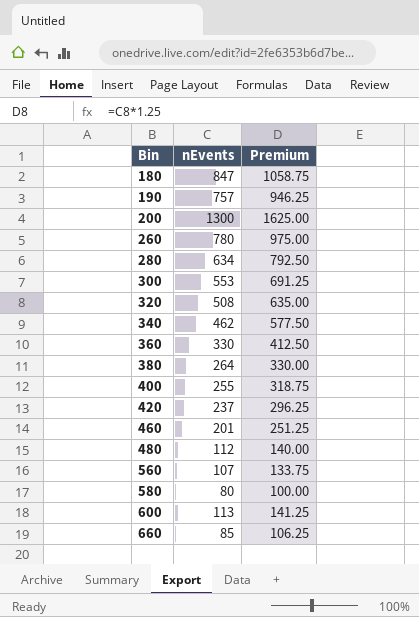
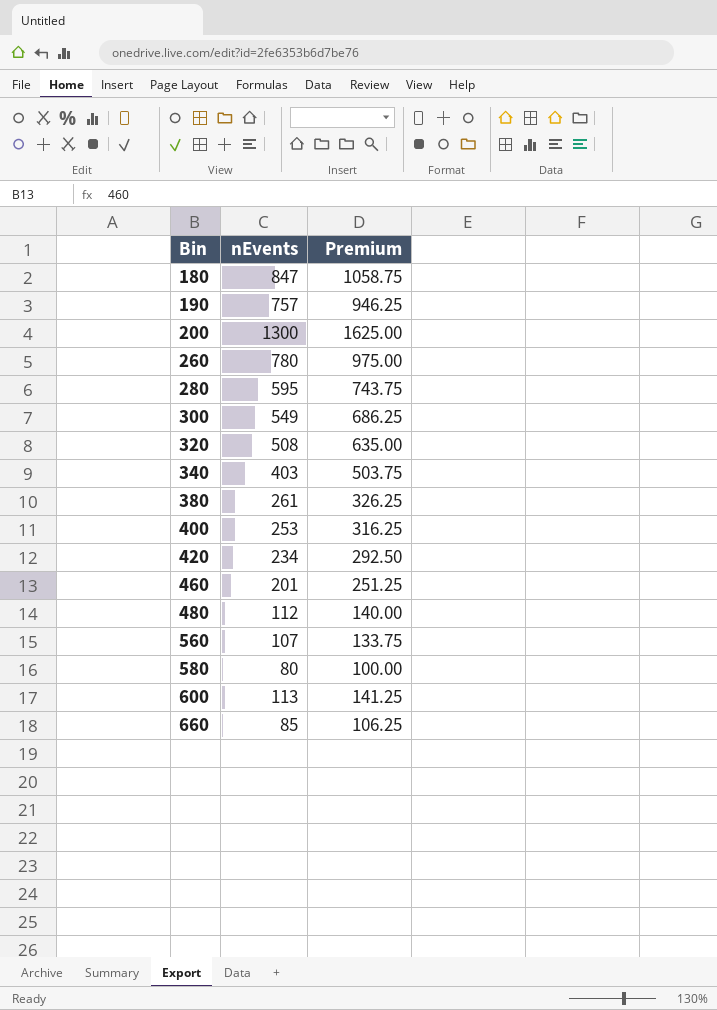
row 360: 330 | 412.50 -> none
280 | nEvents: 634 -> 595
280 | Premium: 792.50 -> 743.75
300 | nEvents: 553 -> 549
300 | Premium: 691.25 -> 686.25
340 | nEvents: 462 -> 403
340 | Premium: 577.50 -> 503.75
380 | nEvents: 264 -> 261
380 | Premium: 330.00 -> 326.25
400 | nEvents: 255 -> 253
400 | Premium: 318.75 -> 316.25
420 | nEvents: 237 -> 234
420 | Premium: 296.25 -> 292.50

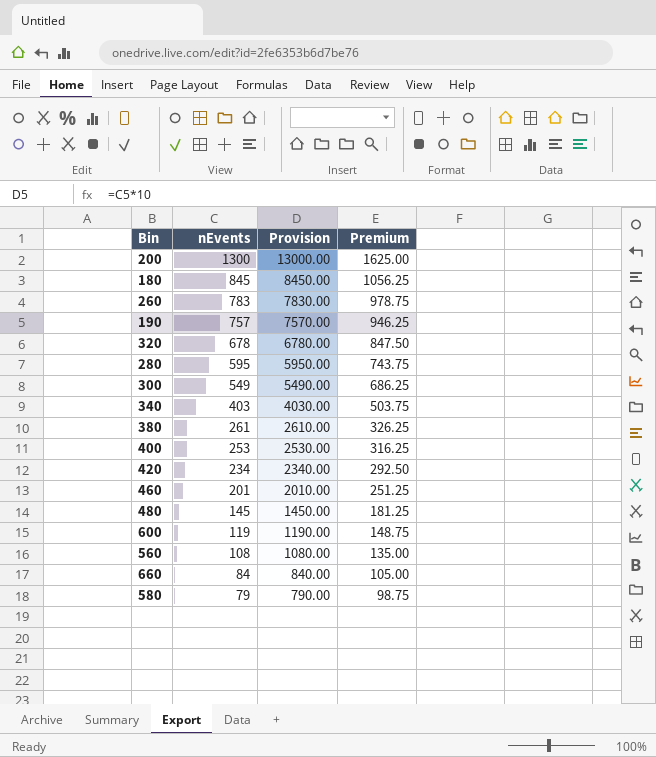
row order: Bin ascending -> nEvents descending
column Provision | formula: none -> [nEvents] * 10
180 | nEvents: 847 -> 845
180 | Premium: 1058.75 -> 1056.25
260 | nEvents: 780 -> 783
260 | Premium: 975.00 -> 978.75
320 | nEvents: 508 -> 678
320 | Premium: 635.00 -> 847.50
480 | nEvents: 112 -> 145
480 | Premium: 140.00 -> 181.25
600 | nEvents: 113 -> 119
600 | Premium: 141.25 -> 148.75
560 | nEvents: 107 -> 108
560 | Premium: 133.75 -> 135.00
660 | nEvents: 85 -> 84
660 | Premium: 106.25 -> 105.00
580 | nEvents: 80 -> 79
580 | Premium: 100.00 -> 98.75

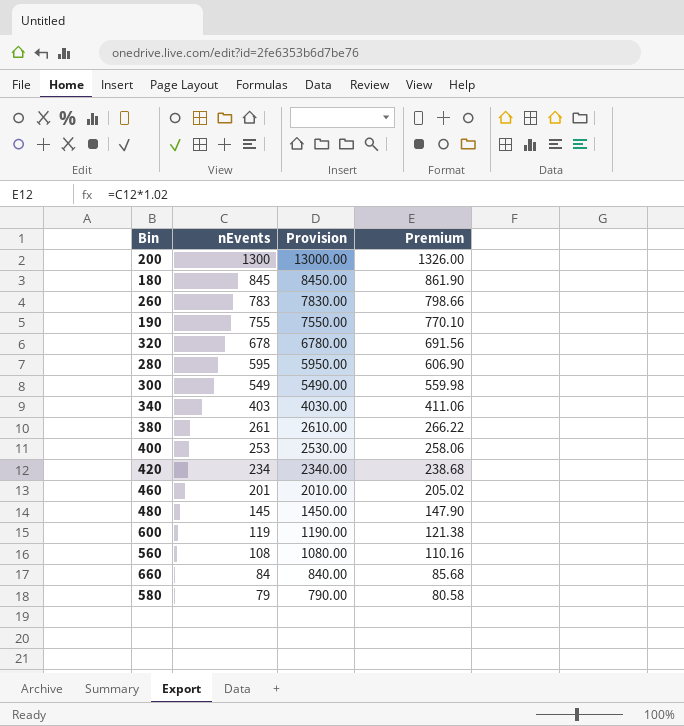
column Premium | formula: [nEvents] * 1.25 -> [nEvents] * 1.02
190 | nEvents: 757 -> 755
190 | Provision: 7570.00 -> 7550.00

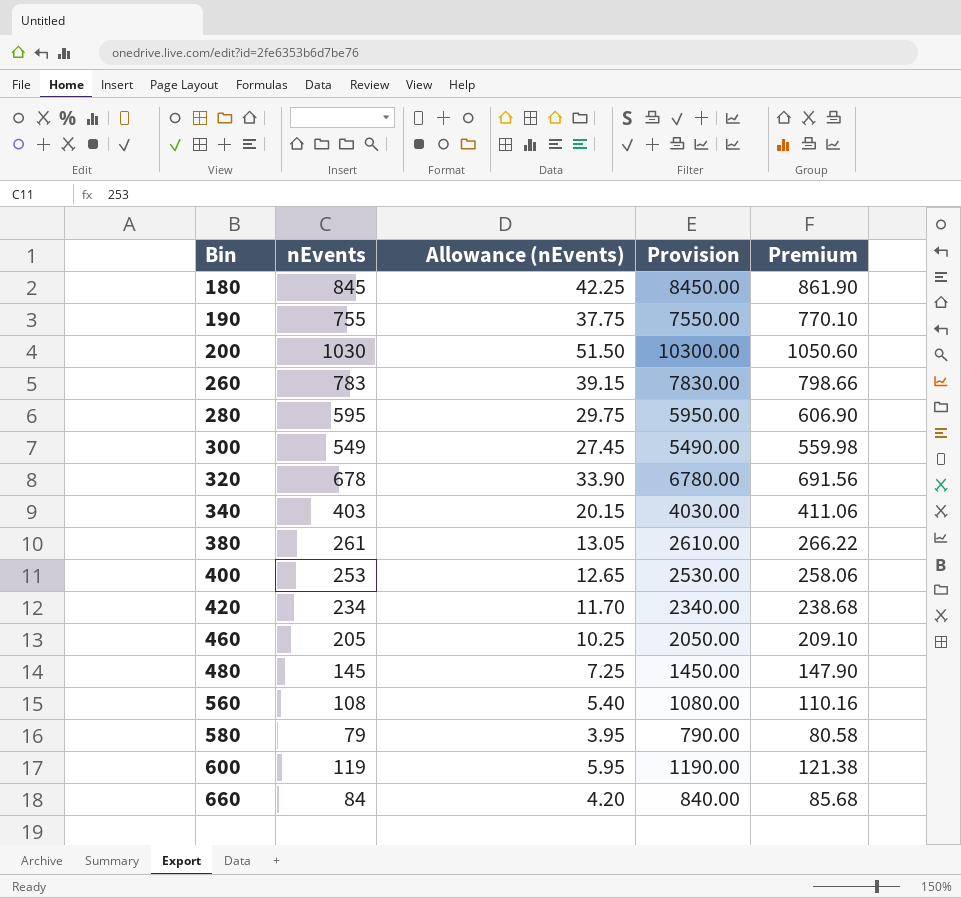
row order: nEvents descending -> Bin ascending
column Allowance (nEvents) | formula: none -> [nEvents] * 0.05
200 | nEvents: 1300 -> 1030
200 | Provision: 13000.00 -> 10300.00
200 | Premium: 1326.00 -> 1050.60
460 | nEvents: 201 -> 205
460 | Provision: 2010.00 -> 2050.00
460 | Premium: 205.02 -> 209.10

